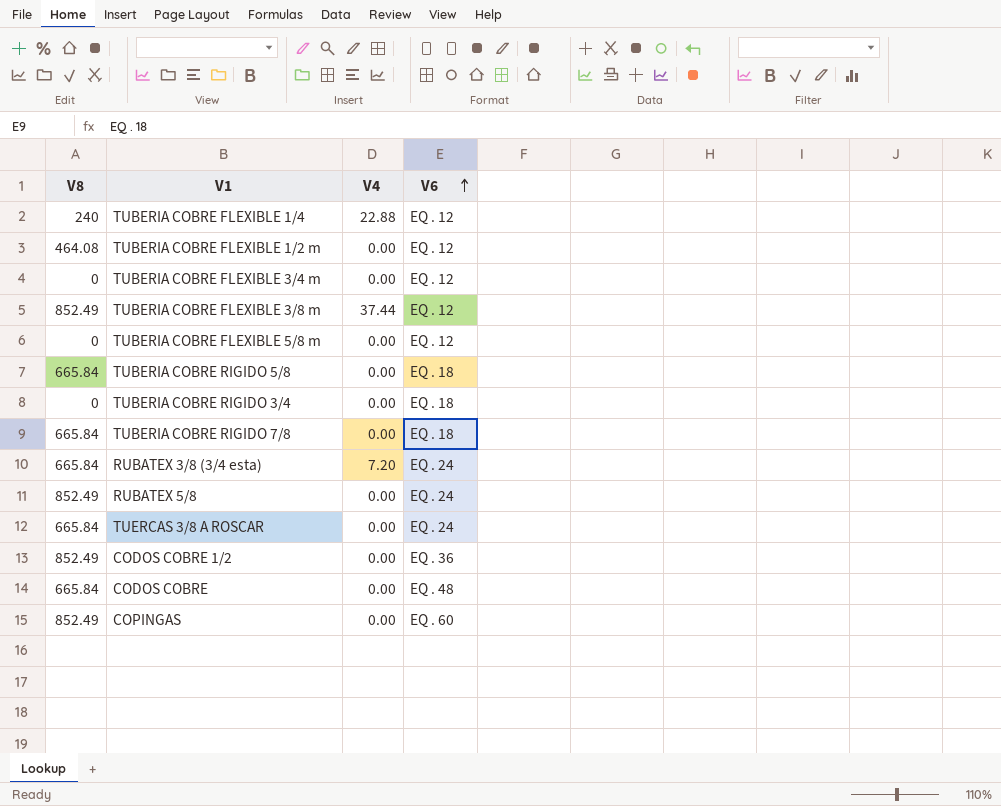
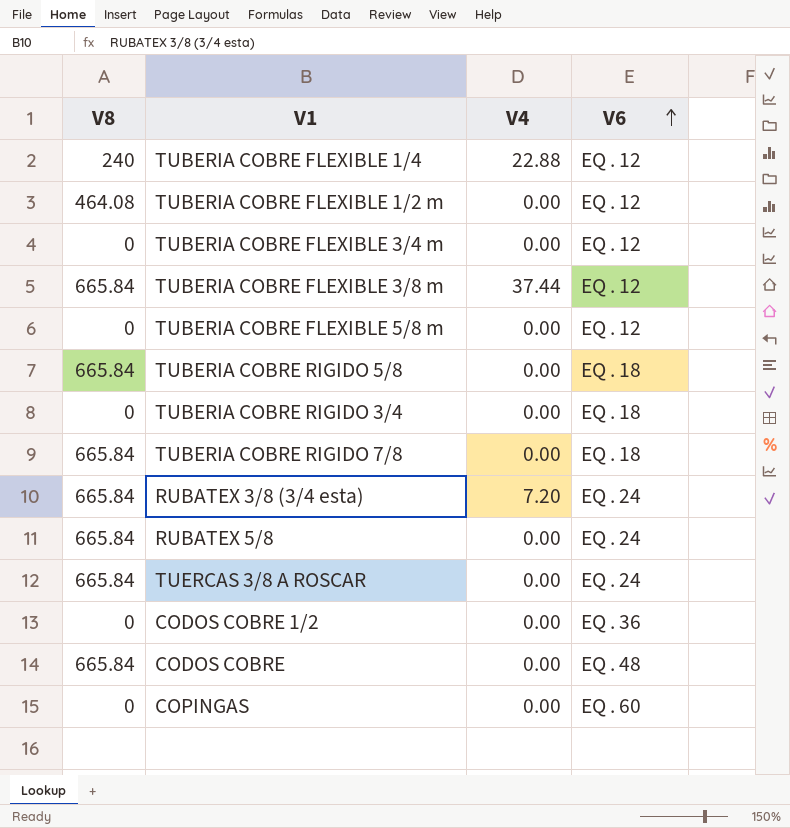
TUBERIA COBRE FLEXIBLE 3/8 m | V8: 852.49 -> 665.84
RUBATEX 5/8 | V8: 852.49 -> 665.84
CODOS COBRE 1/2 | V8: 852.49 -> 0
COPINGAS | V8: 852.49 -> 0

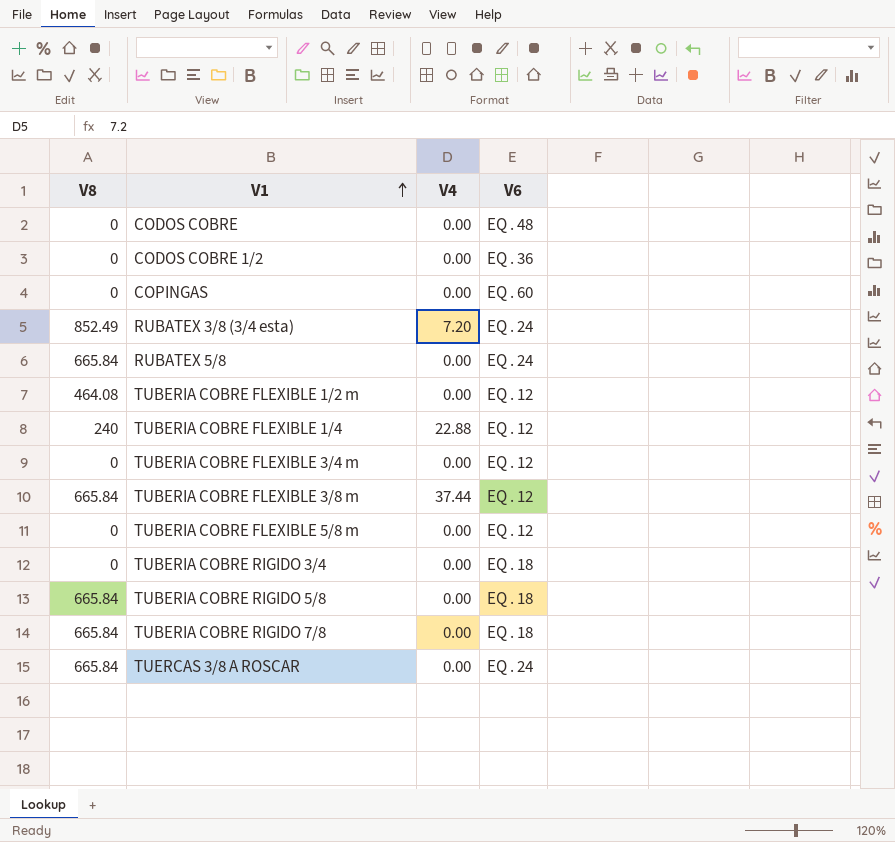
row order: V6 ascending -> V1 ascending
CODOS COBRE | V8: 665.84 -> 0
RUBATEX 3/8 (3/4 esta) | V8: 665.84 -> 852.49

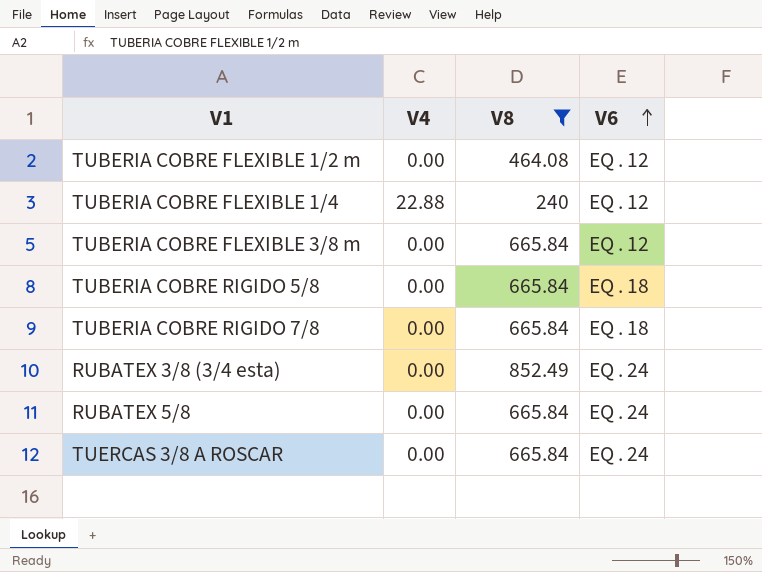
filter: none -> V8 != 0
row order: V1 ascending -> V6 ascending
column V8 | position: 1 -> 3
TUBERIA COBRE FLEXIBLE 3/8 m | V4: 37.44 -> 0.00
RUBATEX 3/8 (3/4 esta) | V4: 7.20 -> 0.00

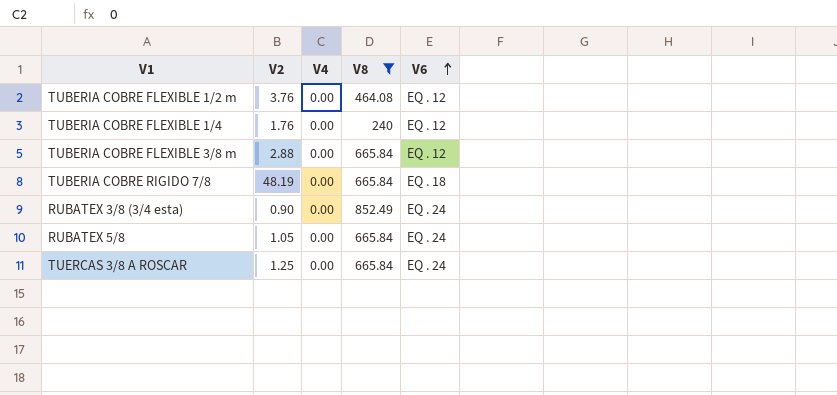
column V2 | position: none -> 2
row TUBERIA COBRE RIGIDO 5/8: 0.00 | 665.84 | EQ . 18 -> none
TUBERIA COBRE FLEXIBLE 1/4 | V4: 22.88 -> 0.00

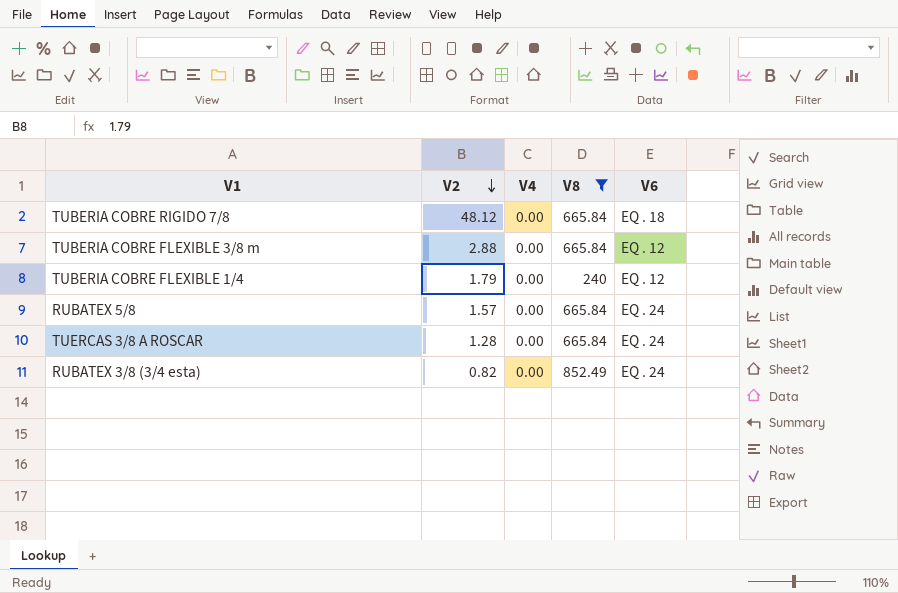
row order: V6 ascending -> V2 descending
row TUBERIA COBRE FLEXIBLE 1/2 m: 3.76 | 0.00 | 464.08 | EQ . 12 -> none
TUBERIA COBRE RIGIDO 7/8 | V2: 48.19 -> 48.12
TUBERIA COBRE FLEXIBLE 1/4 | V2: 1.76 -> 1.79
RUBATEX 5/8 | V2: 1.05 -> 1.57
TUERCAS 3/8 A ROSCAR | V2: 1.25 -> 1.28
RUBATEX 3/8 (3/4 esta) | V2: 0.90 -> 0.82

